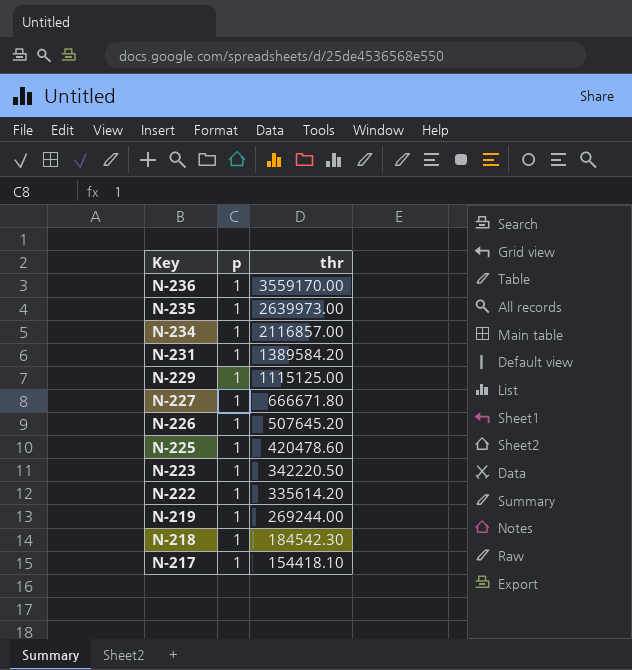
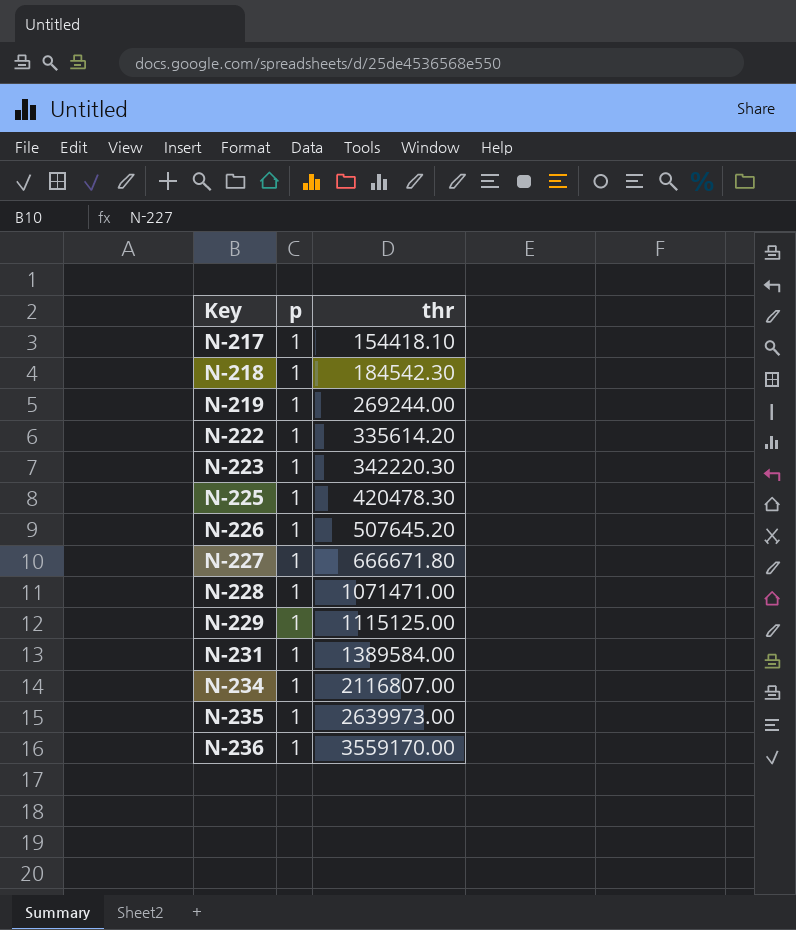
row order: Key descending -> Key ascending
N-223 | thr: 342220.50 -> 342220.30
N-225 | thr: 420478.60 -> 420478.30
row N-228: none -> 1 | 1071471.00
N-231 | thr: 1389584.20 -> 1389584.00
N-234 | thr: 2116857.00 -> 2116807.00

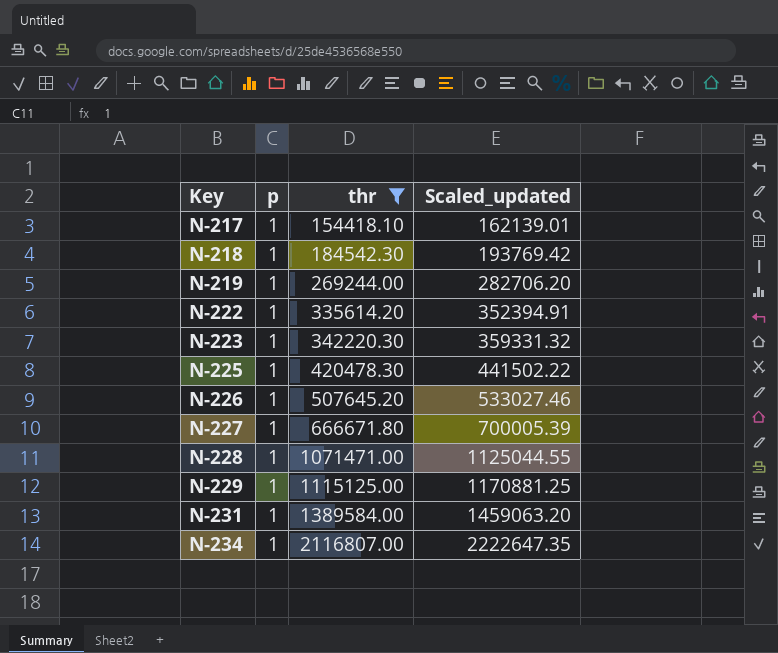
filter: none -> thr <= 2116807.00
column Scaled_updated | formula: none -> [thr] * 1.05

